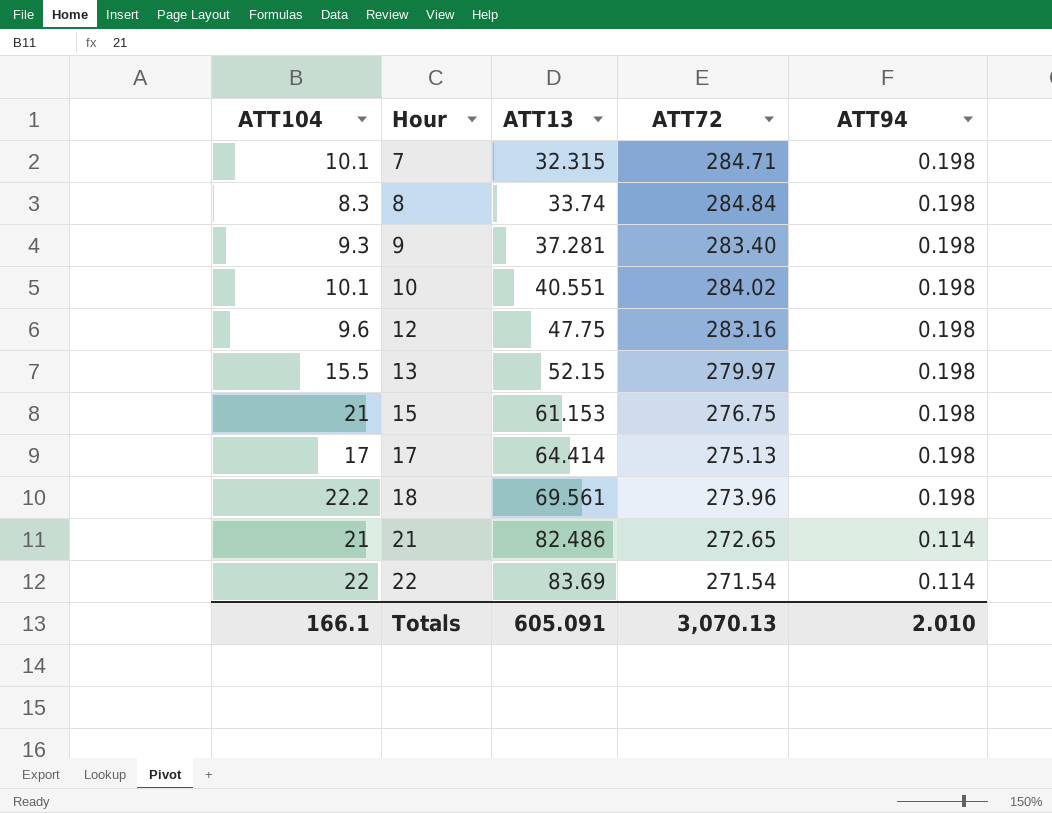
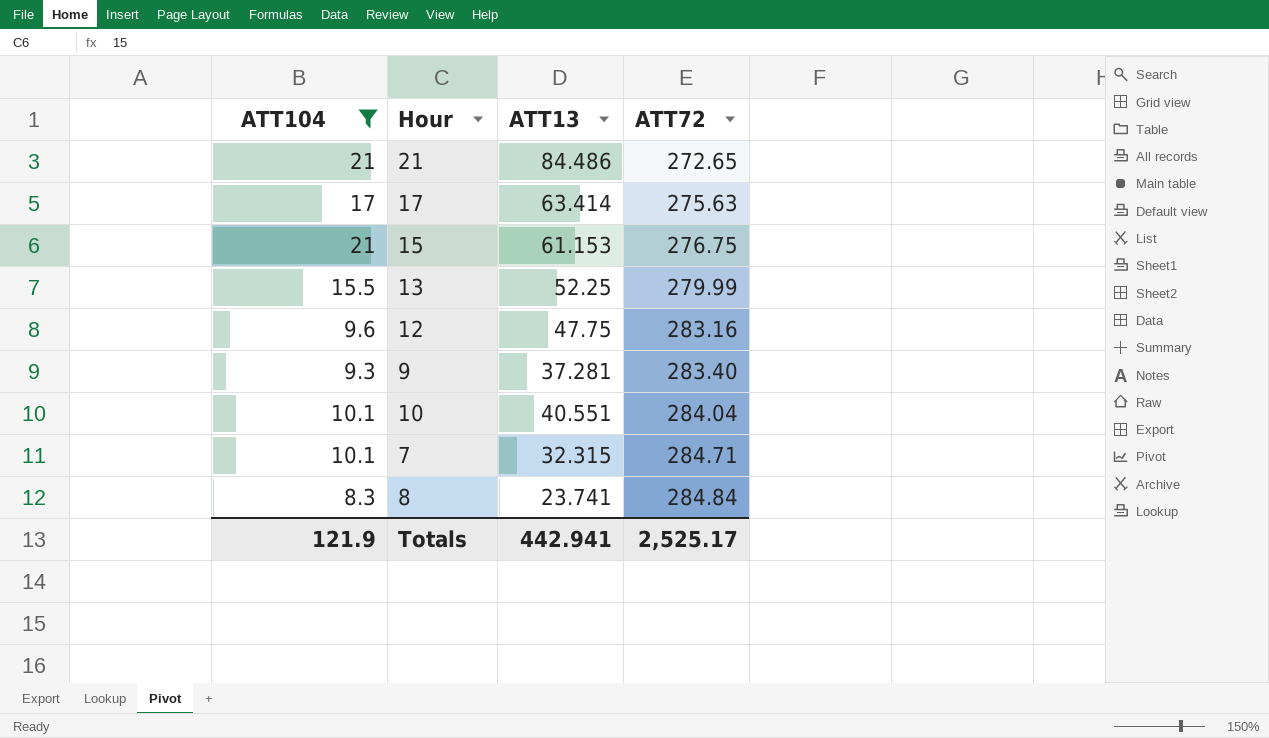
filter: none -> ATT104 <= 21
row order: Hour ascending -> ATT72 ascending
column ATT94 | position: 5 -> none
21 | ATT13: 82.486 -> 84.486
17 | ATT13: 64.414 -> 63.414
17 | ATT72: 275.13 -> 275.63
13 | ATT13: 52.15 -> 52.25
13 | ATT72: 279.97 -> 279.99
10 | ATT72: 284.02 -> 284.04
8 | ATT13: 33.74 -> 23.741
Totals | ATT104: 166.1 -> 121.9
Totals | ATT13: 605.091 -> 442.941
Totals | ATT72: 3,070.13 -> 2,525.17

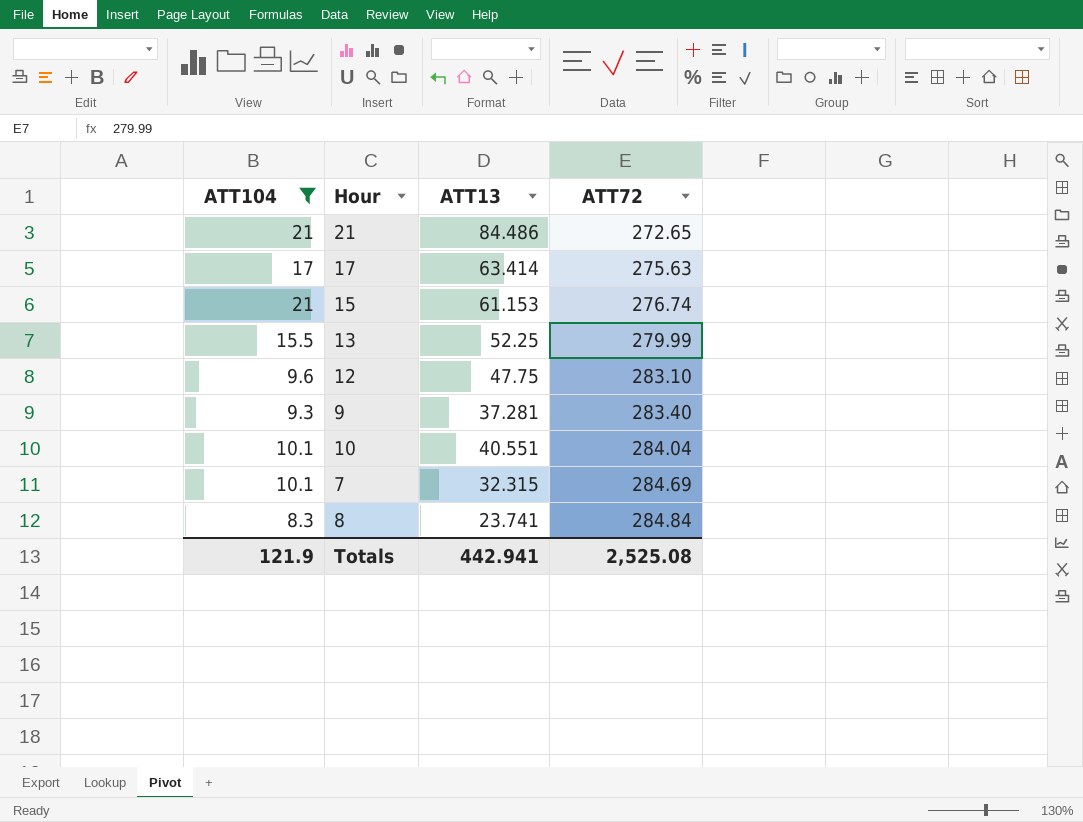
15 | ATT72: 276.75 -> 276.74
12 | ATT72: 283.16 -> 283.10
7 | ATT72: 284.71 -> 284.69
Totals | ATT72: 2,525.17 -> 2,525.08

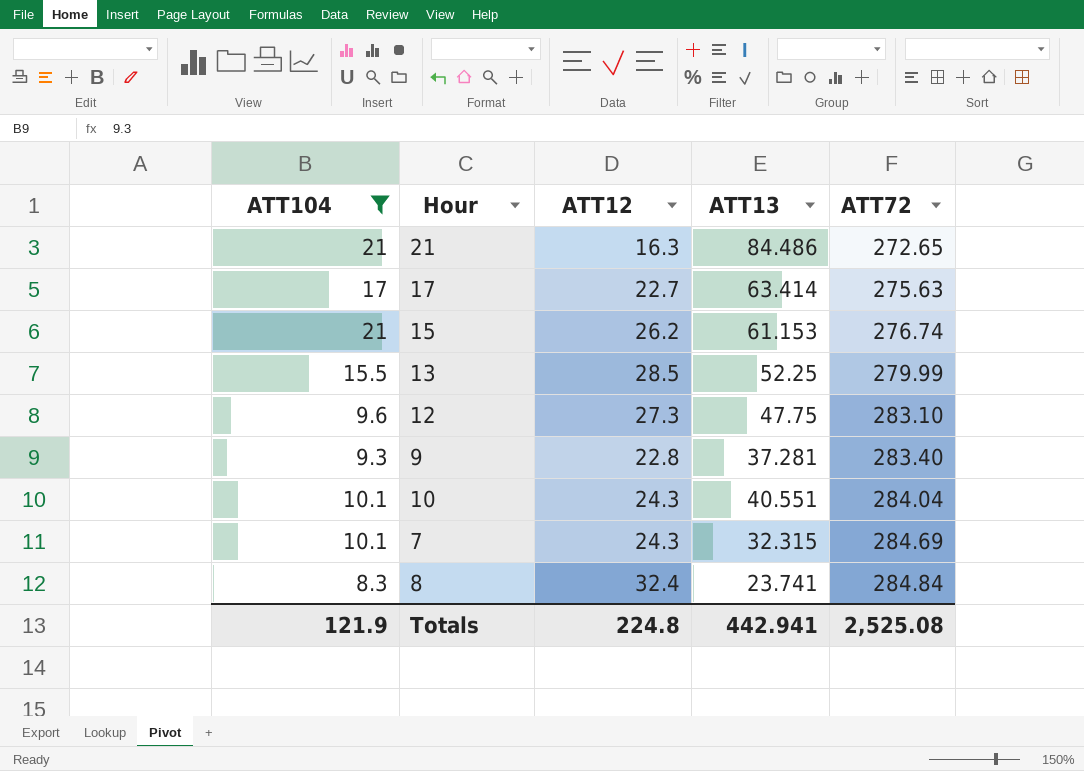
column ATT12 | position: none -> 3

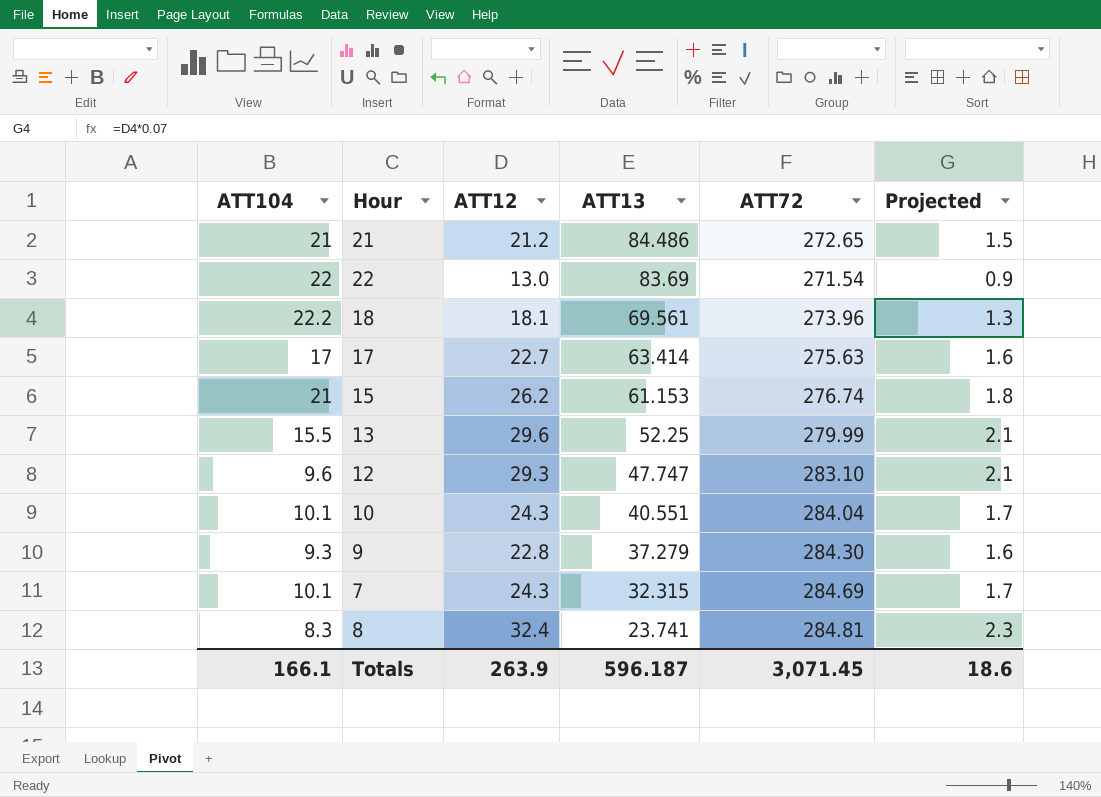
filter: ATT104 <= 21 -> none
row order: ATT72 ascending -> ATT13 descending
column Projected | formula: none -> [ATT12] * 0.07
21 | ATT12: 16.3 -> 21.2
13 | ATT12: 28.5 -> 29.6
12 | ATT12: 27.3 -> 29.3
12 | ATT13: 47.75 -> 47.747
9 | ATT13: 37.281 -> 37.279
9 | ATT72: 283.40 -> 284.30
8 | ATT72: 284.84 -> 284.81
Totals | ATT104: 121.9 -> 166.1
Totals | ATT12: 224.8 -> 263.9
Totals | ATT13: 442.941 -> 596.187
Totals | ATT72: 2,525.08 -> 3,071.45

